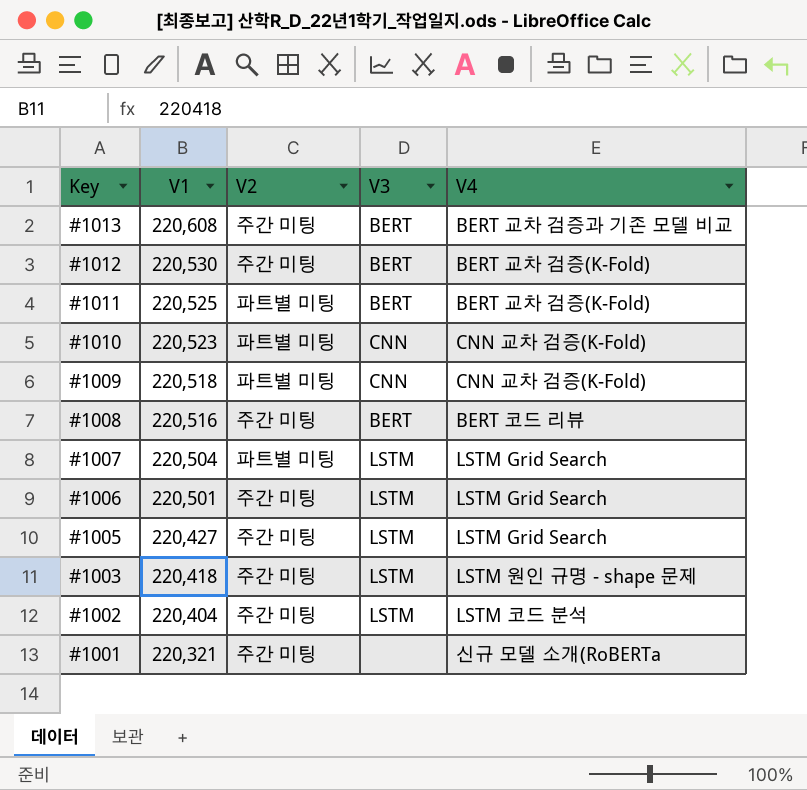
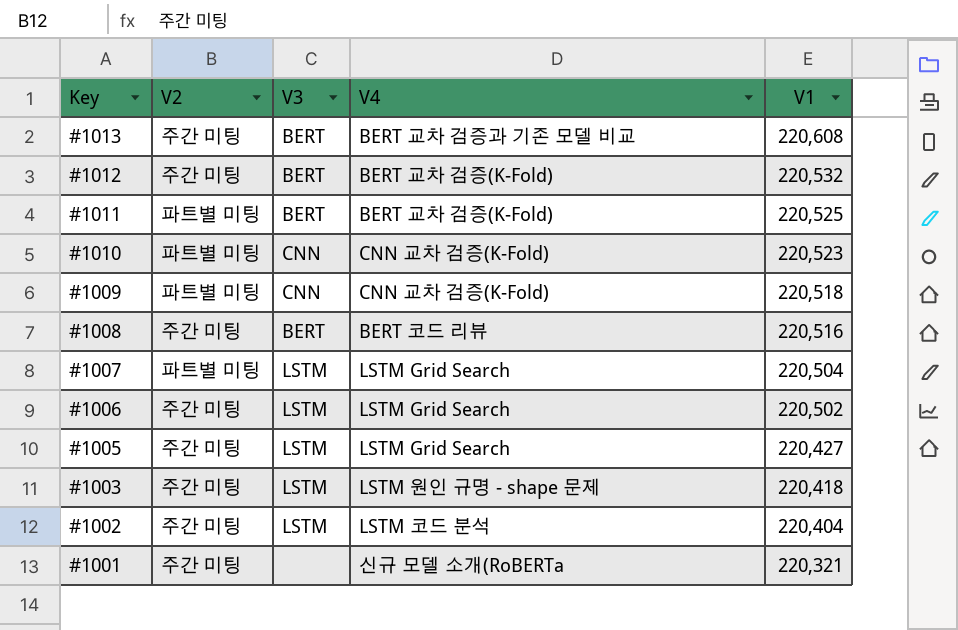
column V1 | position: 2 -> 5
#1012 | V1: 220,530 -> 220,532
#1006 | V1: 220,501 -> 220,502

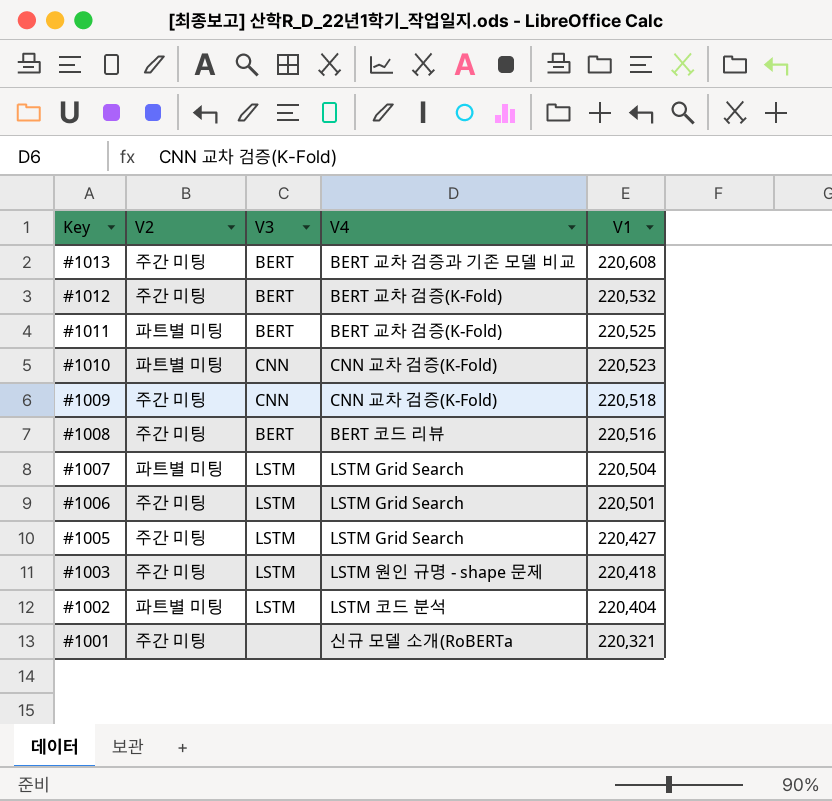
#1009 | V2: 파트별 미팅 -> 주간 미팅
#1006 | V1: 220,502 -> 220,501
#1002 | V2: 주간 미팅 -> 파트별 미팅

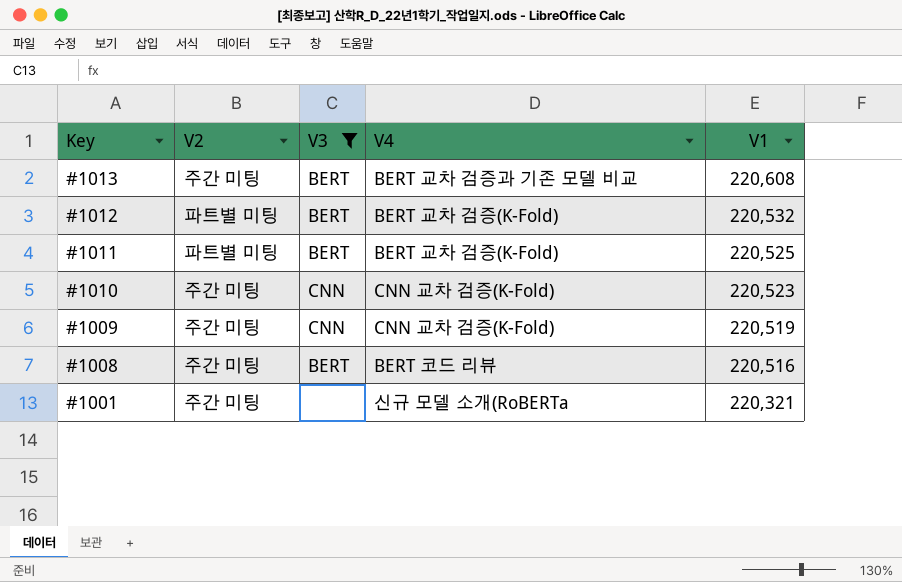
filter: none -> V3 != LSTM
#1012 | V2: 주간 미팅 -> 파트별 미팅
#1010 | V2: 파트별 미팅 -> 주간 미팅
#1009 | V1: 220,518 -> 220,519

